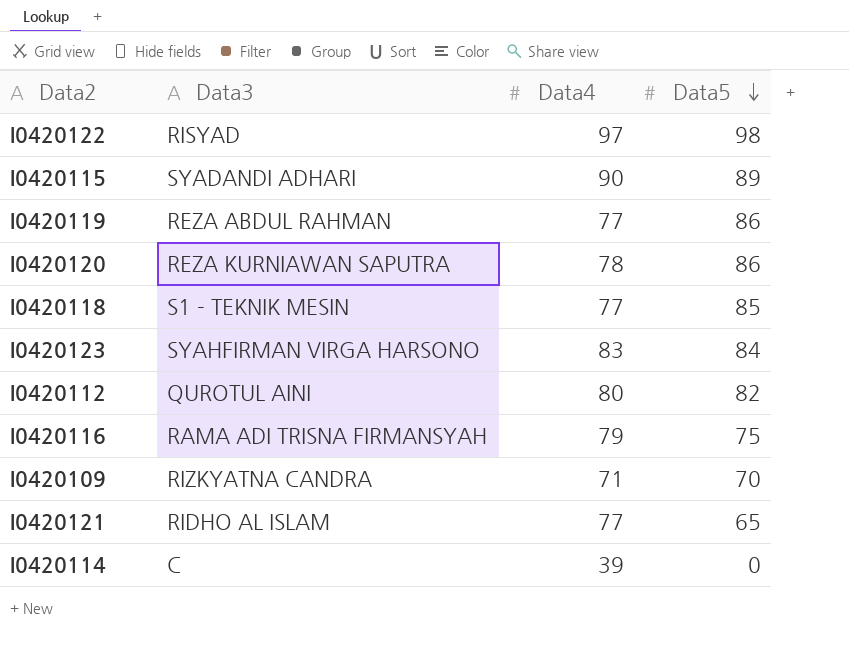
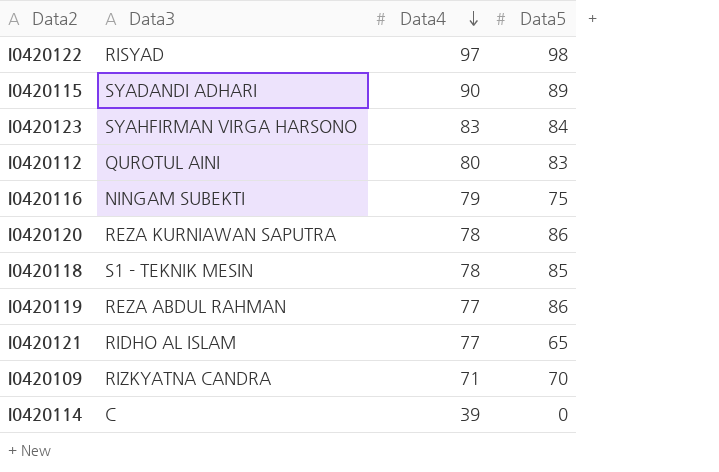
row order: Data5 descending -> Data4 descending
I0420112 | Data5: 82 -> 83
I0420116 | Data3: RAMA ADI TRISNA FIRMANSYAH -> NINGAM SUBEKTI
I0420118 | Data4: 77 -> 78

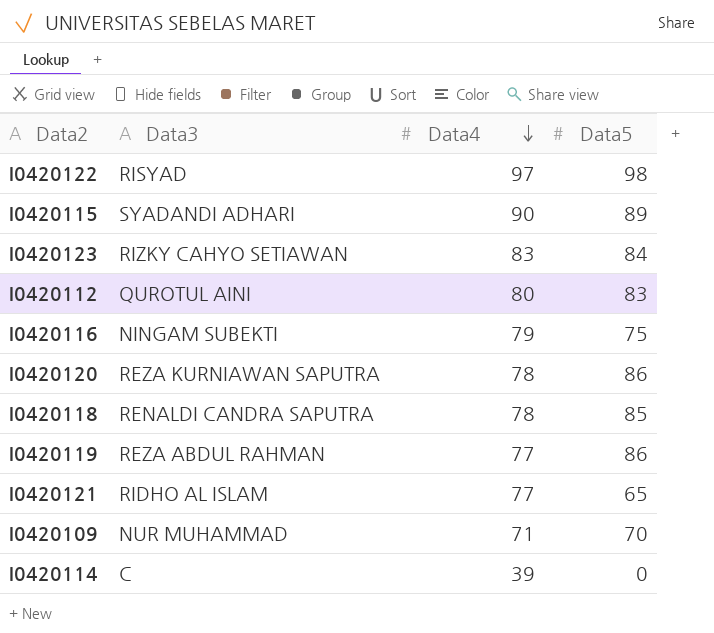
I0420123 | Data3: SYAHFIRMAN VIRGA HARSONO -> RIZKY CAHYO SETIAWAN
I0420118 | Data3: S1 - TEKNIK MESIN -> RENALDI CANDRA SAPUTRA
I0420109 | Data3: RIZKYATNA CANDRA -> NUR MUHAMMAD

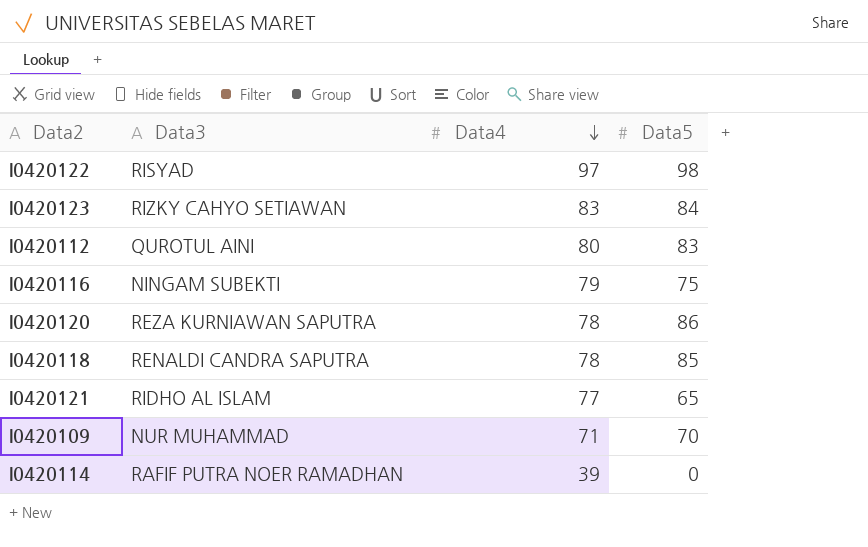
row I0420115: SYADANDI ADHARI | 90 | 89 -> none
row I0420119: REZA ABDUL RAHMAN | 77 | 86 -> none
I0420114 | Data3: C -> RAFIF PUTRA NOER RAMADHAN

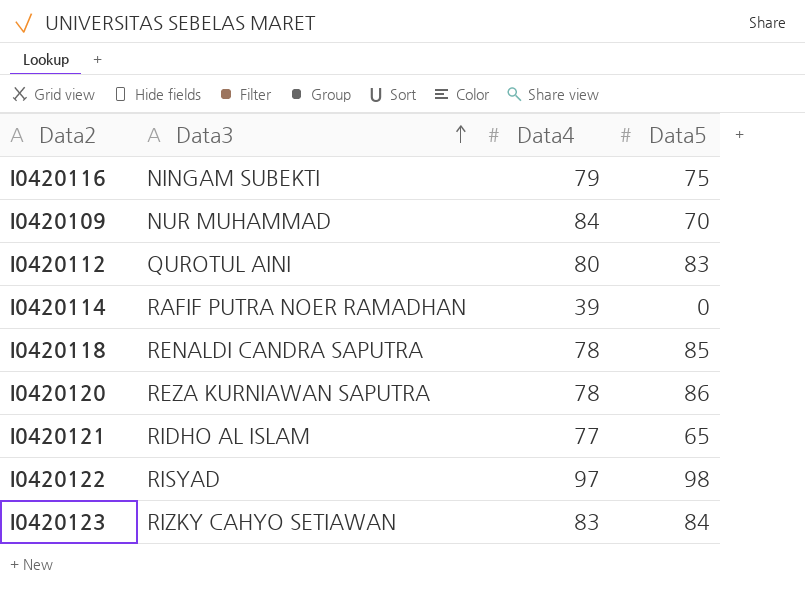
row order: Data4 descending -> Data3 ascending
I0420109 | Data4: 71 -> 84

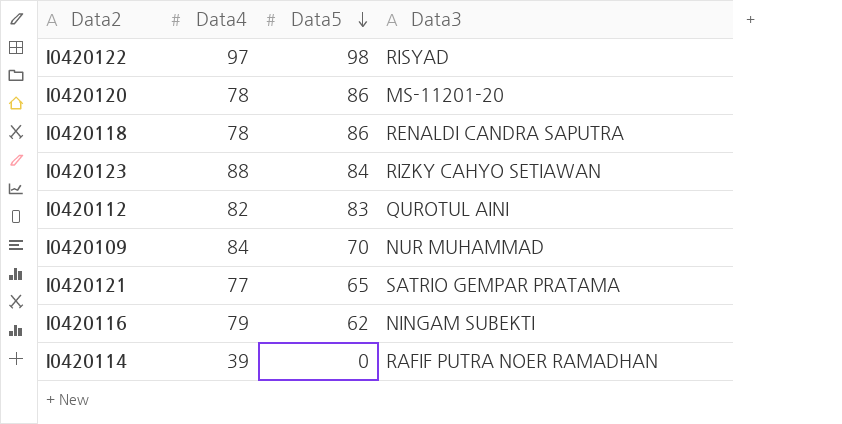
row order: Data3 ascending -> Data5 descending
column Data3 | position: 2 -> 4
I0420120 | Data3: REZA KURNIAWAN SAPUTRA -> MS-11201-20
I0420118 | Data5: 85 -> 86
I0420123 | Data4: 83 -> 88
I0420112 | Data4: 80 -> 82
I0420121 | Data3: RIDHO AL ISLAM -> SATRIO GEMPAR PRATAMA
I0420116 | Data5: 75 -> 62

